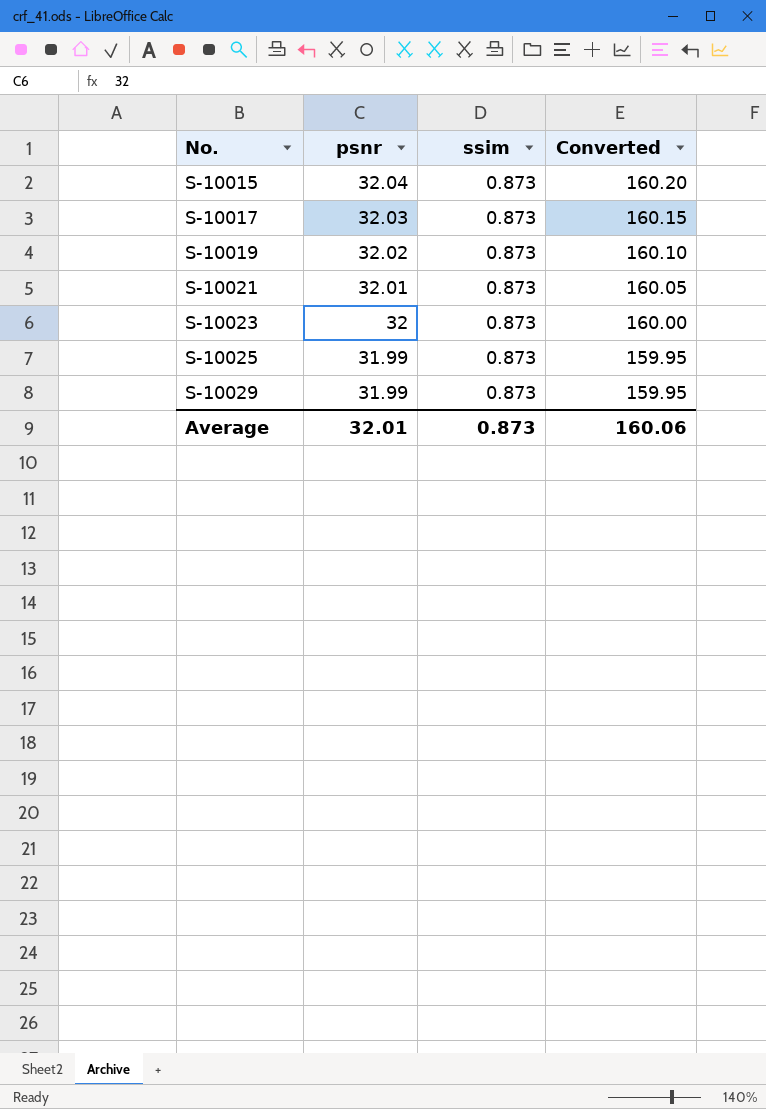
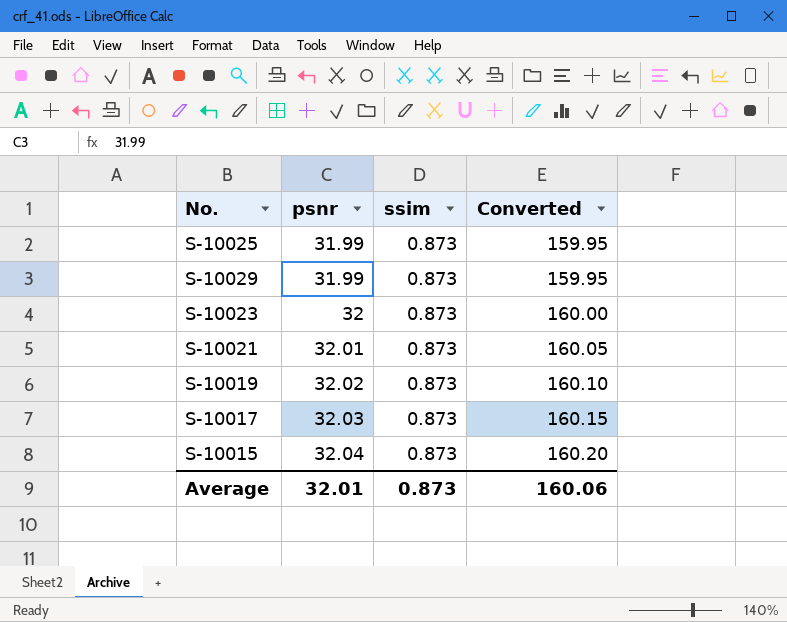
row order: No. ascending -> psnr ascending

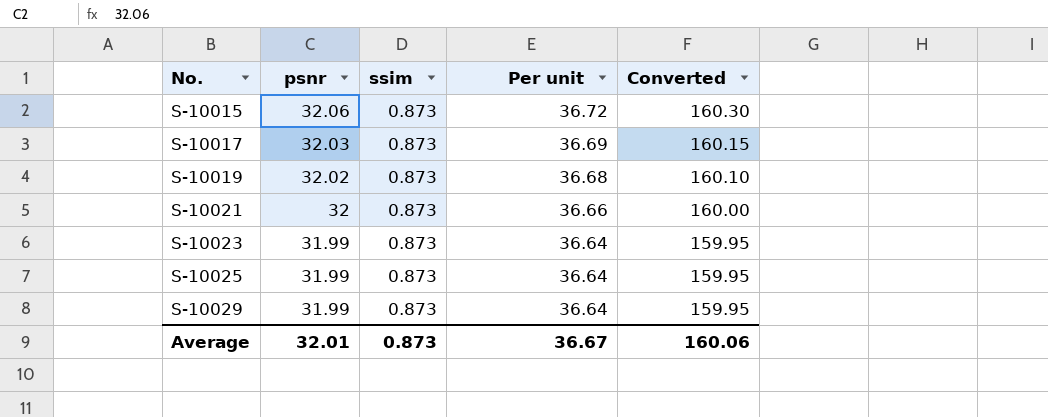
row order: psnr ascending -> No. ascending
column Per unit | formula: none -> [psnr] / [ssim]
S-10015 | psnr: 32.04 -> 32.06
S-10015 | Converted: 160.20 -> 160.30
S-10021 | psnr: 32.01 -> 32
S-10021 | Converted: 160.05 -> 160.00
S-10023 | psnr: 32 -> 31.99
S-10023 | Converted: 160.00 -> 159.95

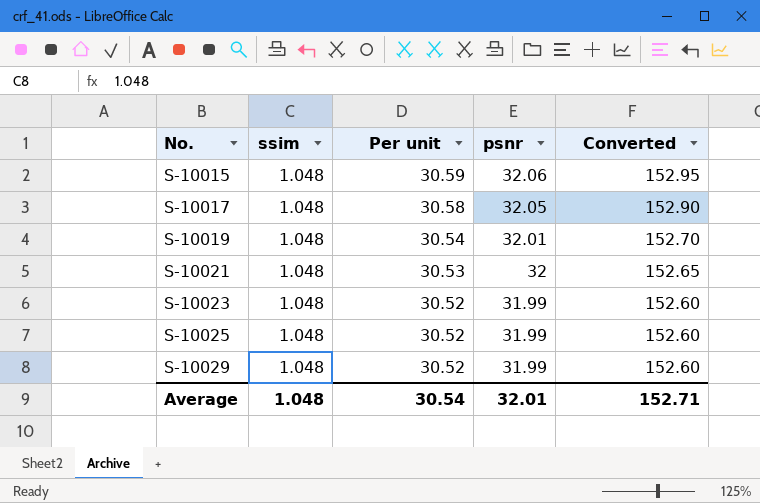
column psnr | position: 2 -> 4
column Converted | formula: [psnr] * 5 -> [Per unit] * 5
S-10015 | ssim: 0.873 -> 1.048
S-10015 | Per unit: 36.72 -> 30.59
S-10017 | ssim: 0.873 -> 1.048
S-10017 | Per unit: 36.69 -> 30.58
S-10017 | psnr: 32.03 -> 32.05
S-10019 | ssim: 0.873 -> 1.048
S-10019 | Per unit: 36.68 -> 30.54
S-10019 | psnr: 32.02 -> 32.01
S-10021 | ssim: 0.873 -> 1.048
S-10021 | Per unit: 36.66 -> 30.53
S-10023 | ssim: 0.873 -> 1.048
S-10023 | Per unit: 36.64 -> 30.52
S-10025 | ssim: 0.873 -> 1.048
S-10025 | Per unit: 36.64 -> 30.52
S-10029 | ssim: 0.873 -> 1.048
S-10029 | Per unit: 36.64 -> 30.52
Average | ssim: 0.873 -> 1.048
Average | Per unit: 36.67 -> 30.54
Average | Converted: 160.06 -> 152.71

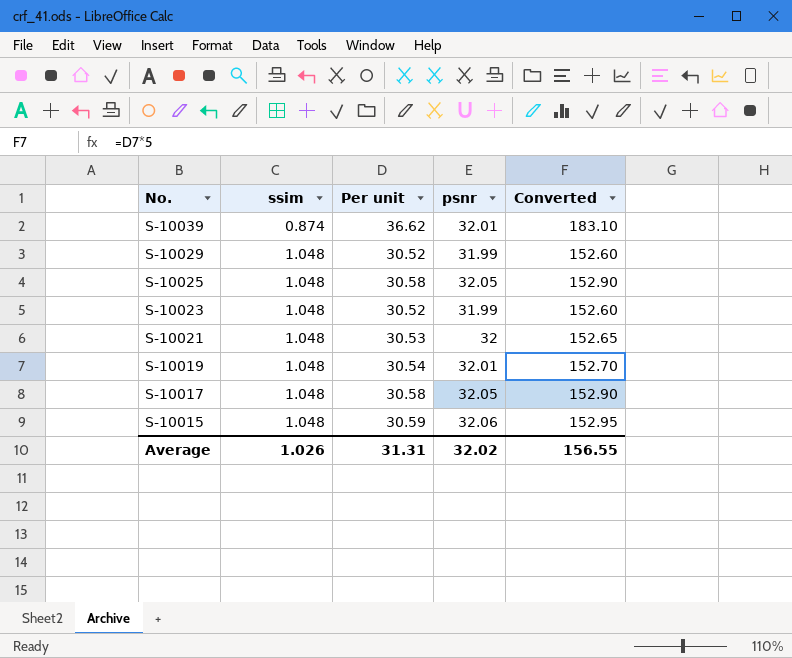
row order: No. ascending -> No. descending
row S-10039: none -> 0.874 | 36.62 | 32.01 | 183.10
S-10025 | Per unit: 30.52 -> 30.58
S-10025 | psnr: 31.99 -> 32.05
S-10025 | Converted: 152.60 -> 152.90
Average | ssim: 1.048 -> 1.026
Average | Per unit: 30.54 -> 31.31
Average | psnr: 32.01 -> 32.02
Average | Converted: 152.71 -> 156.55

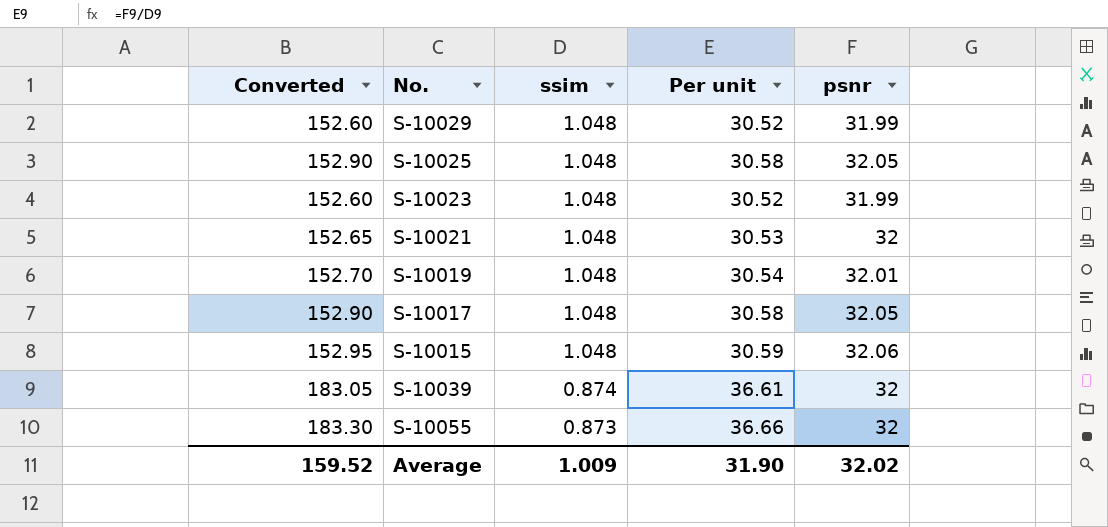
row order: No. descending -> ssim descending
column Converted | position: 5 -> 1
S-10039 | Converted: 183.10 -> 183.05
S-10039 | Per unit: 36.62 -> 36.61
S-10039 | psnr: 32.01 -> 32
row S-10055: none -> 183.30 | 0.873 | 36.66 | 32
Average | Converted: 156.55 -> 159.52
Average | ssim: 1.026 -> 1.009
Average | Per unit: 31.31 -> 31.90

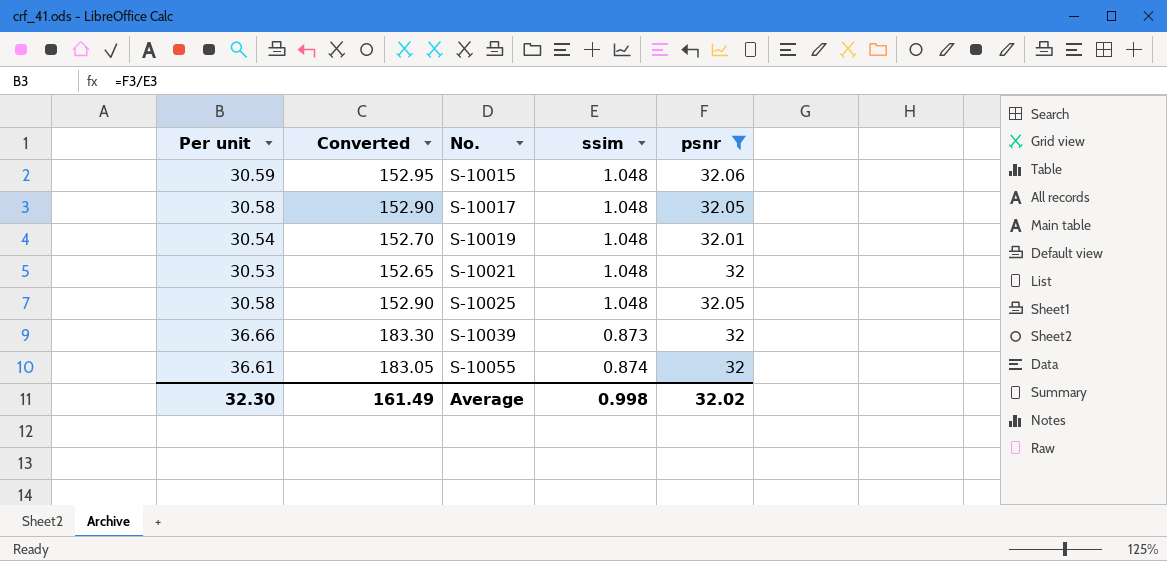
filter: none -> psnr != 31.99
row order: ssim descending -> No. ascending
column Per unit | position: 4 -> 1
S-10039 | Per unit: 36.61 -> 36.66
S-10039 | Converted: 183.05 -> 183.30
S-10039 | ssim: 0.874 -> 0.873
S-10055 | Per unit: 36.66 -> 36.61
S-10055 | Converted: 183.30 -> 183.05
S-10055 | ssim: 0.873 -> 0.874
Average | Per unit: 31.90 -> 32.30
Average | Converted: 159.52 -> 161.49
Average | ssim: 1.009 -> 0.998

